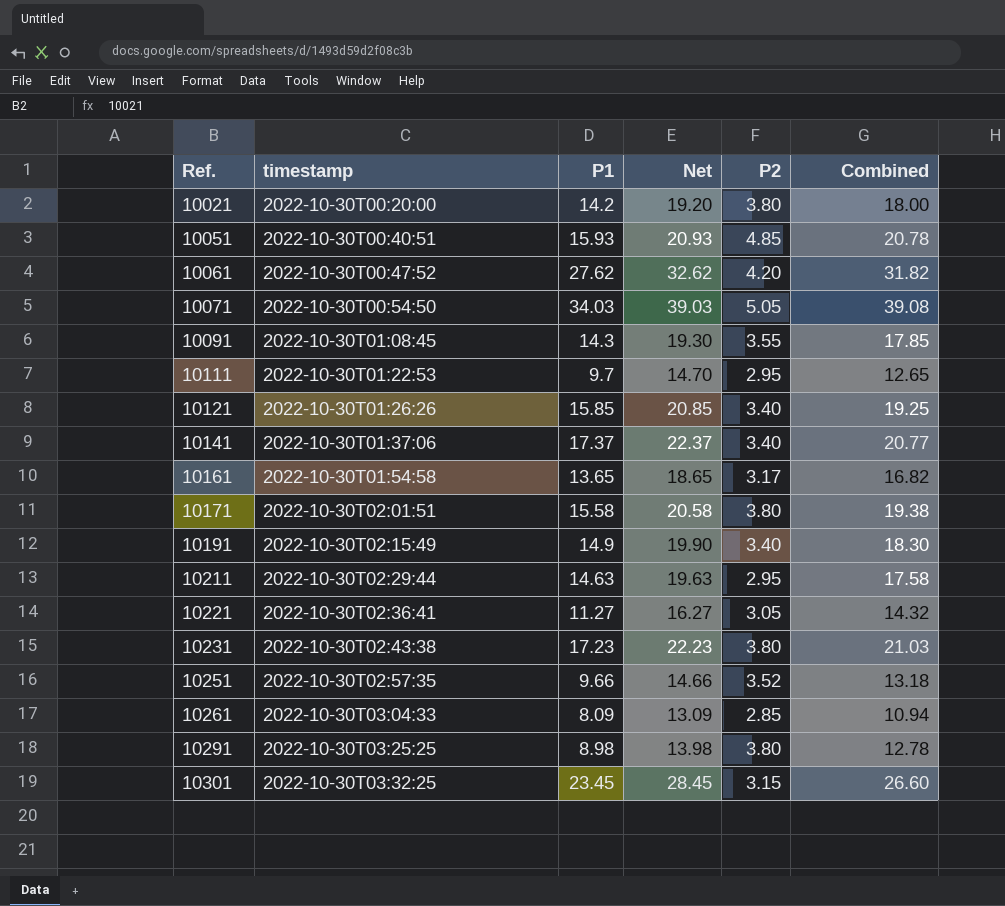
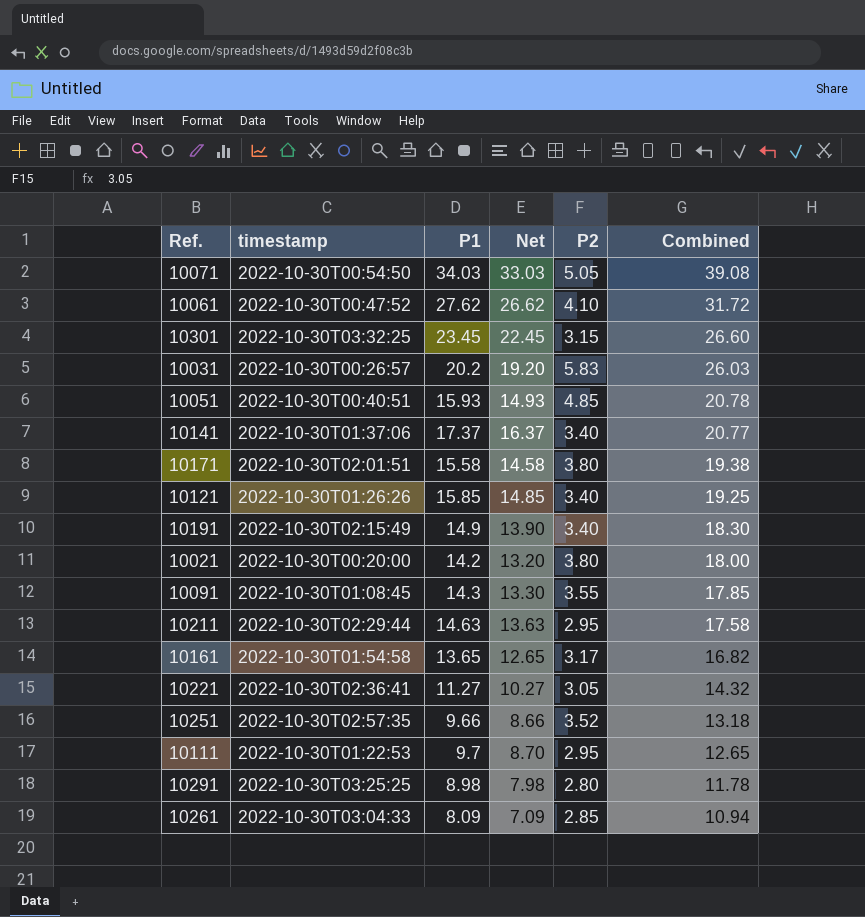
row order: Ref. ascending -> Combined descending
column Net | formula: [P1] + 5 -> [P1] - 1
row 10231: 2022-10-30T02:43:38 | 17.23 | 22.23 | 3.80 | 21.03 -> none
10061 | P2: 4.20 -> 4.10
10061 | Combined: 31.82 -> 31.72
row 10031: none -> 2022-10-30T00:26:57 | 20.2 | 19.20 | 5.83 | 26.03
10291 | P2: 3.80 -> 2.80
10291 | Combined: 12.78 -> 11.78

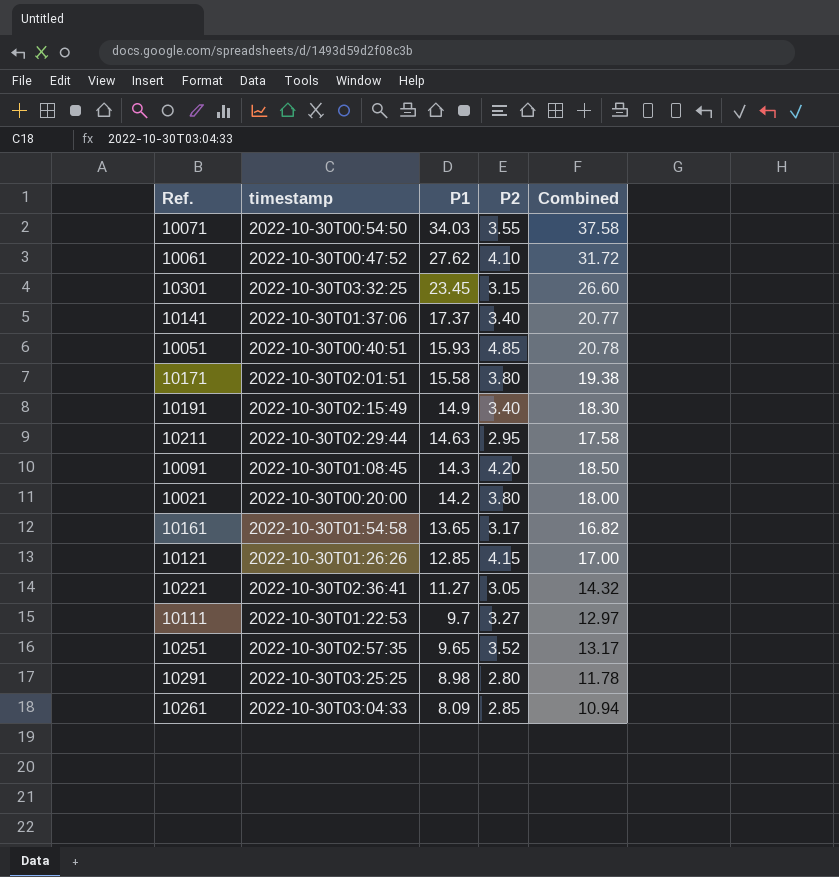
row order: Combined descending -> P1 descending
column Net | formula: [P1] - 1 -> none
row 10031: 2022-10-30T00:26:57 | 20.2 | 19.20 | 5.83 | 26.03 -> none
10071 | P2: 5.05 -> 3.55
10071 | Combined: 39.08 -> 37.58
10091 | P2: 3.55 -> 4.20
10091 | Combined: 17.85 -> 18.50
10121 | P1: 15.85 -> 12.85
10121 | P2: 3.40 -> 4.15
10121 | Combined: 19.25 -> 17.00
10111 | P2: 2.95 -> 3.27
10111 | Combined: 12.65 -> 12.97
10251 | P1: 9.66 -> 9.65
10251 | Combined: 13.18 -> 13.17

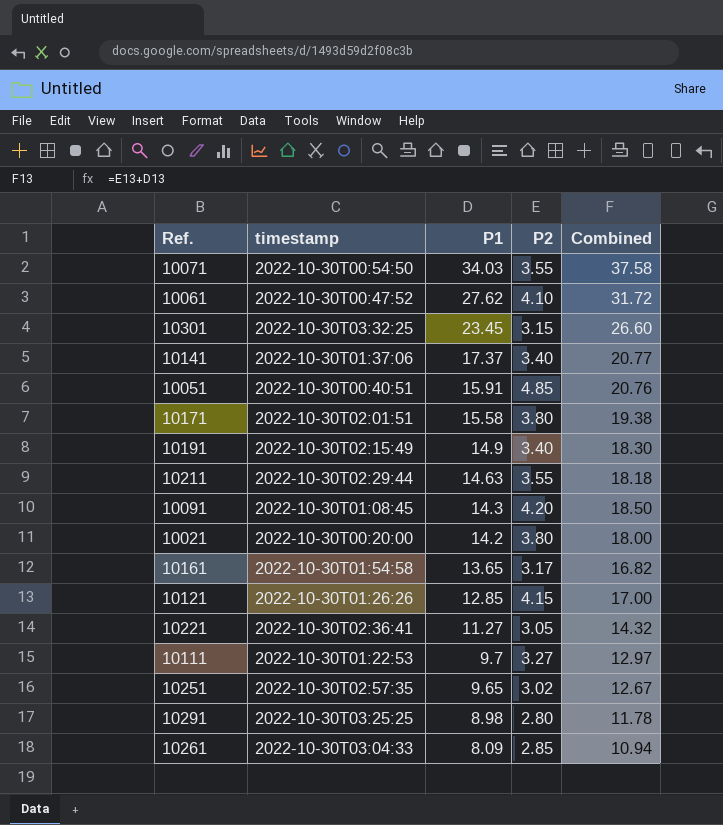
10051 | P1: 15.93 -> 15.91
10051 | Combined: 20.78 -> 20.76
10211 | P2: 2.95 -> 3.55
10211 | Combined: 17.58 -> 18.18
10251 | P2: 3.52 -> 3.02
10251 | Combined: 13.17 -> 12.67

